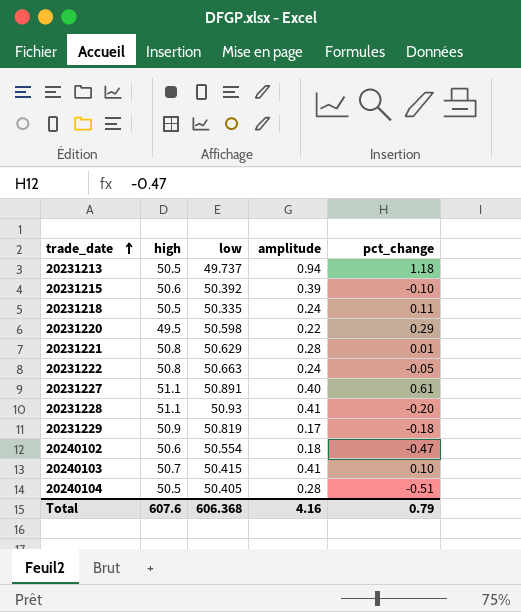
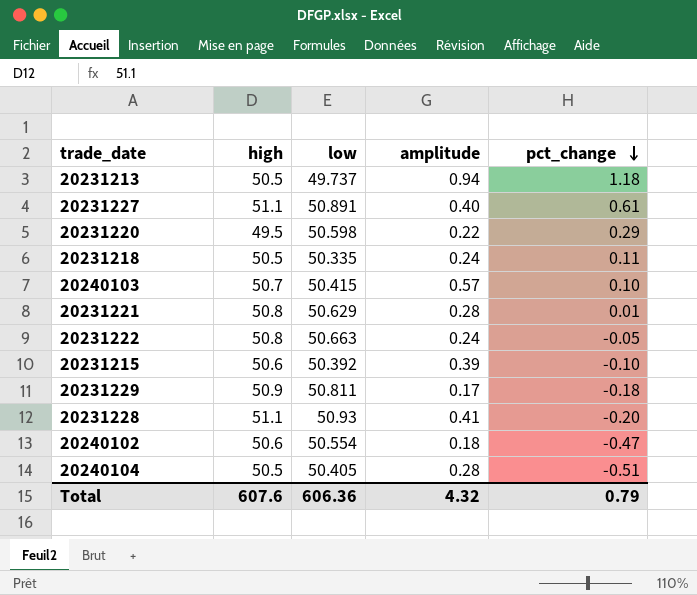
row order: trade_date ascending -> pct_change descending
20240103 | amplitude: 0.41 -> 0.57
20231229 | low: 50.819 -> 50.811
Total | low: 606.368 -> 606.36
Total | amplitude: 4.16 -> 4.32

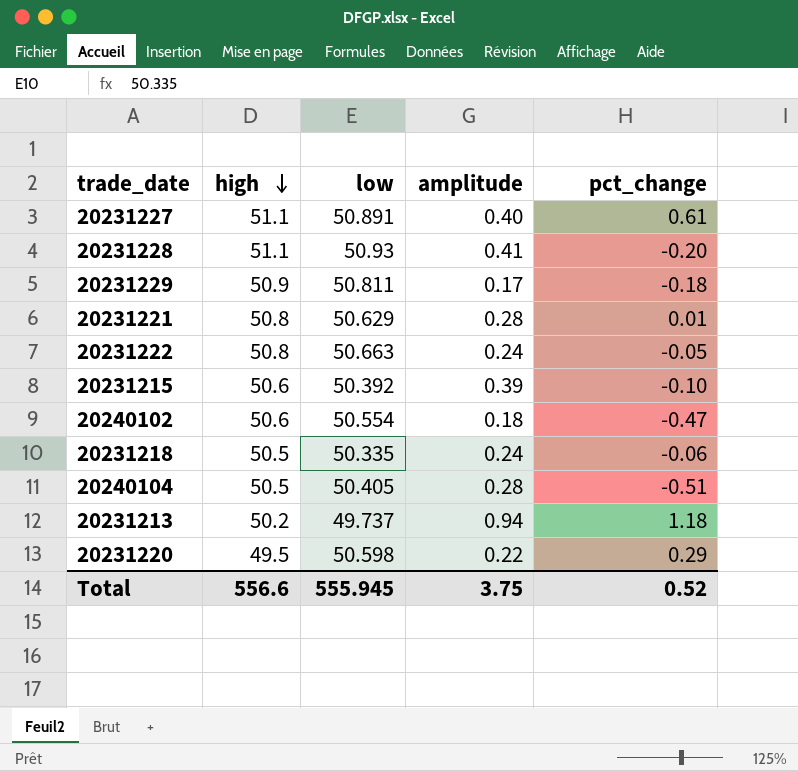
row order: pct_change descending -> high descending
row 20240103: 50.7 | 50.415 | 0.57 | 0.10 -> none
20231218 | pct_change: 0.11 -> -0.06
20231213 | high: 50.5 -> 50.2
Total | high: 607.6 -> 556.6
Total | low: 606.36 -> 555.945
Total | amplitude: 4.32 -> 3.75
Total | pct_change: 0.79 -> 0.52

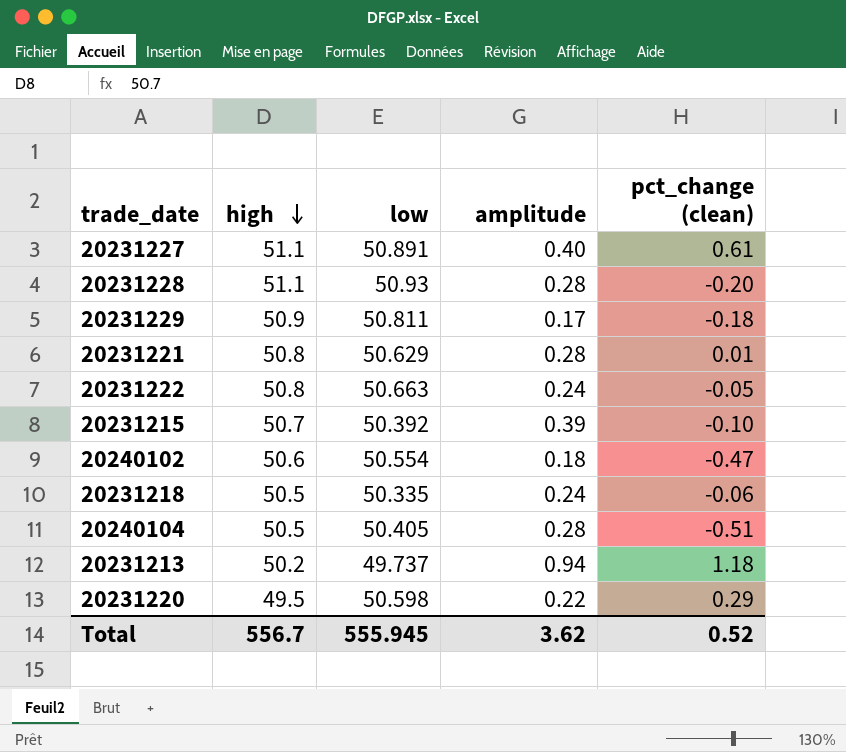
column name: pct_change -> pct_change (clean)
20231228 | amplitude: 0.41 -> 0.28
20231215 | high: 50.6 -> 50.7
Total | high: 556.6 -> 556.7
Total | amplitude: 3.75 -> 3.62

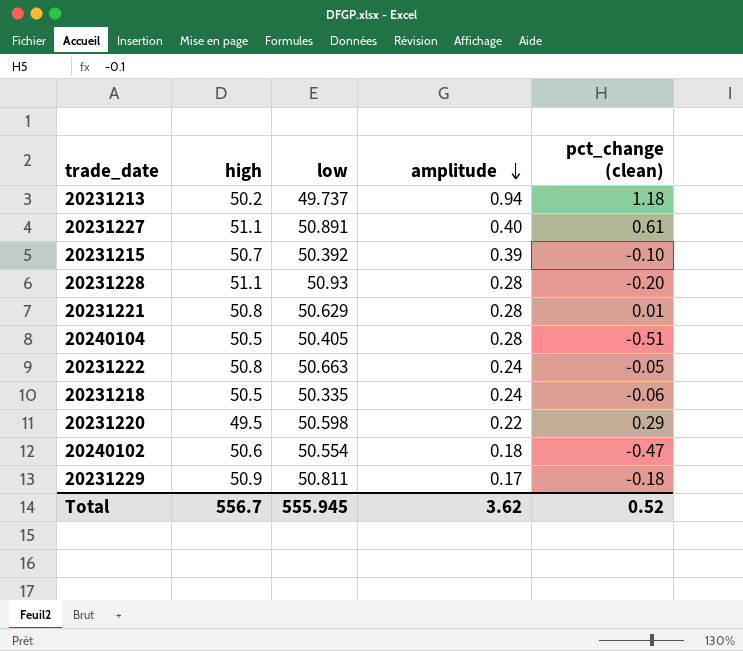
row order: high descending -> amplitude descending

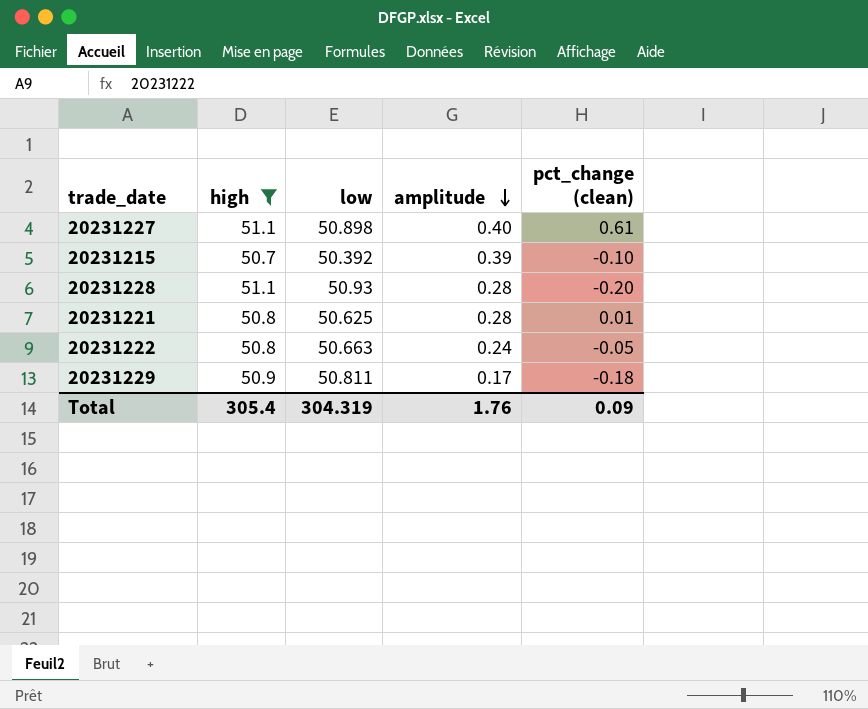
filter: none -> high >= 50.7
20231227 | low: 50.891 -> 50.898
20231221 | low: 50.629 -> 50.625
Total | high: 556.7 -> 305.4
Total | low: 555.945 -> 304.319
Total | amplitude: 3.62 -> 1.76
Total | pct_change (clean): 0.52 -> 0.09

